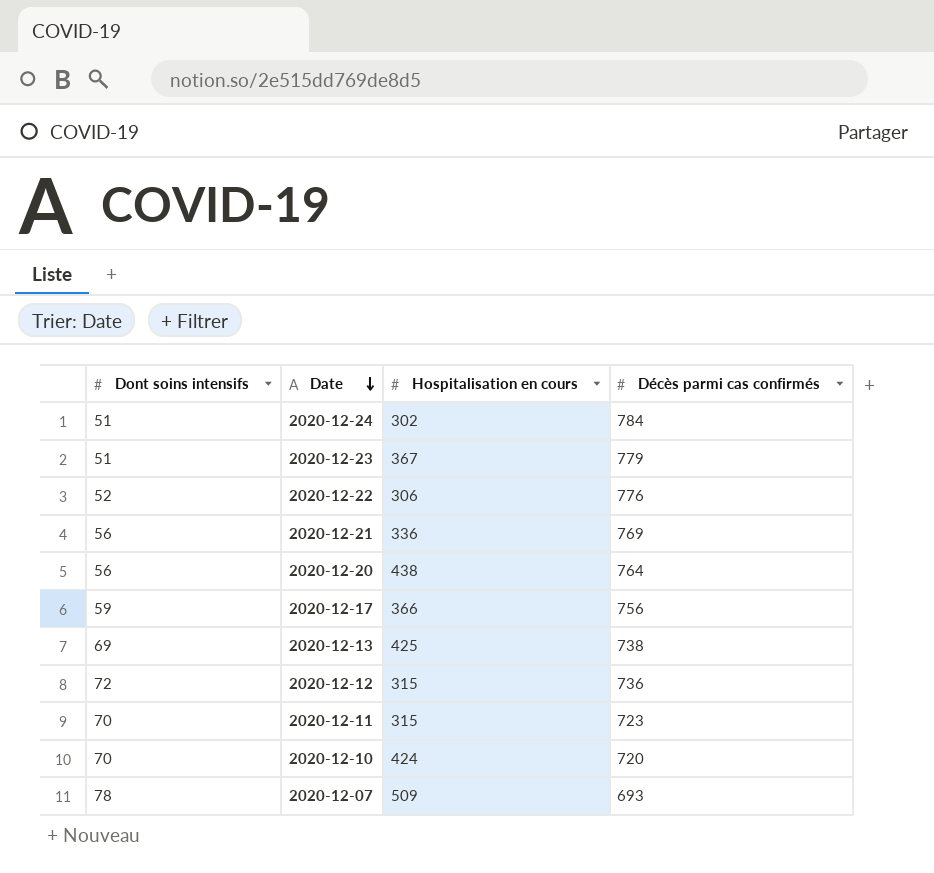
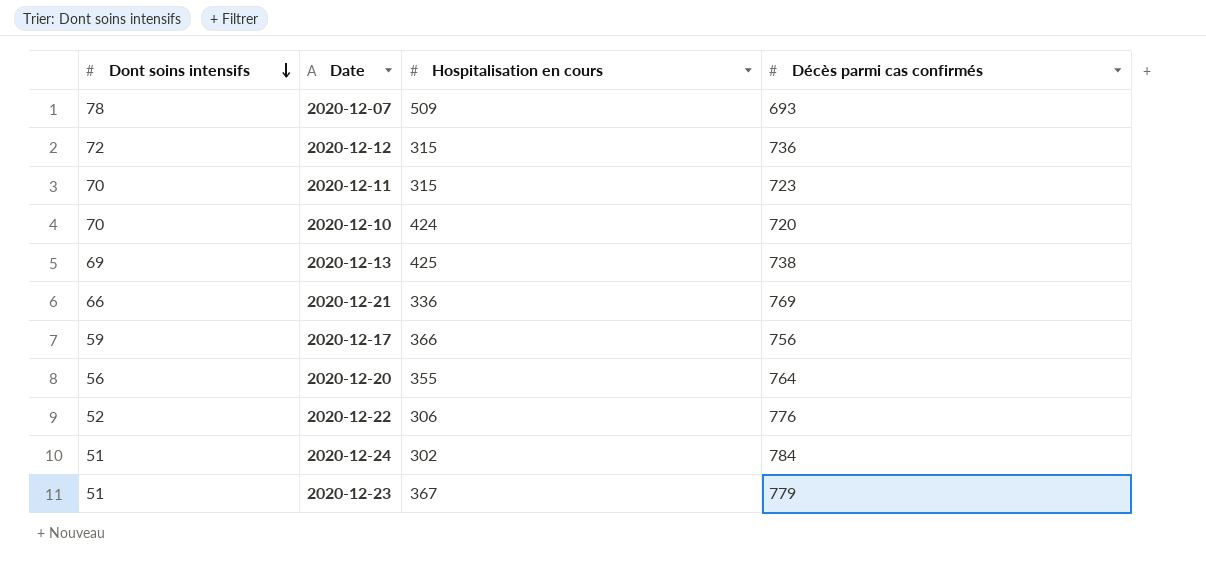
row order: Date descending -> Dont soins intensifs descending
2020-12-21 | Dont soins intensifs: 56 -> 66
2020-12-20 | Hospitalisation en cours: 438 -> 355

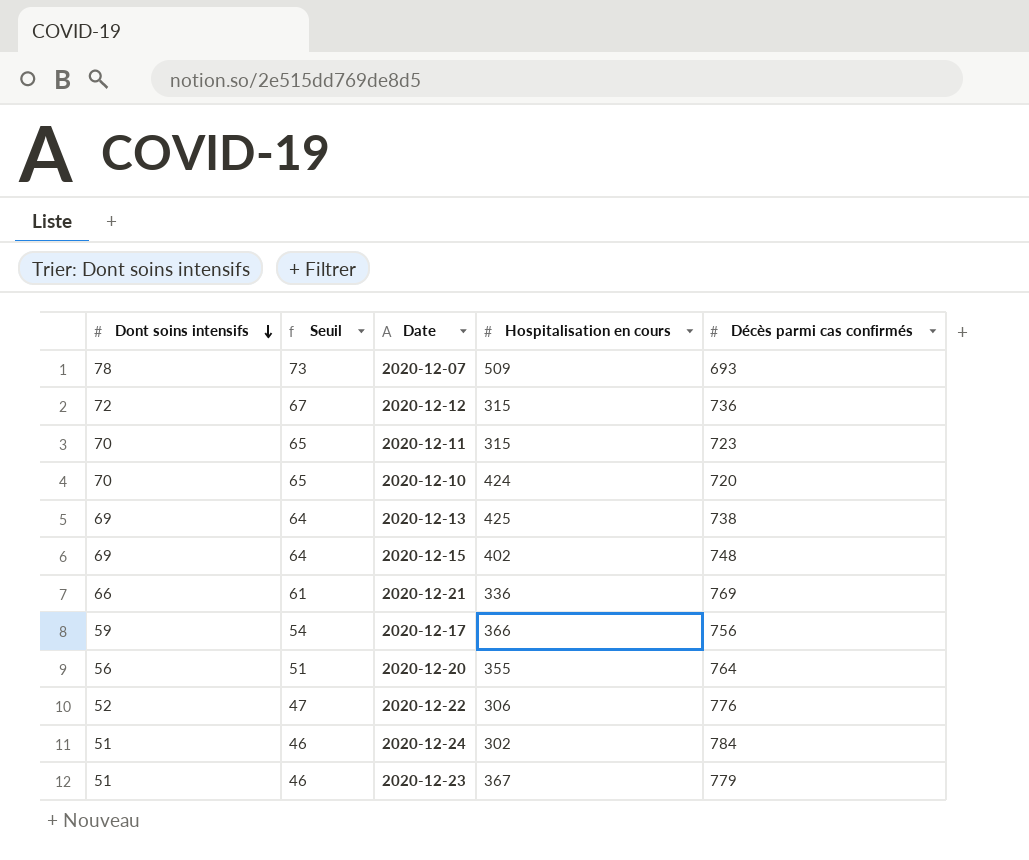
column Seuil | formula: none -> [Dont soins intensifs] - 5
row 2020-12-15: none -> 69 | 64 | 402 | 748

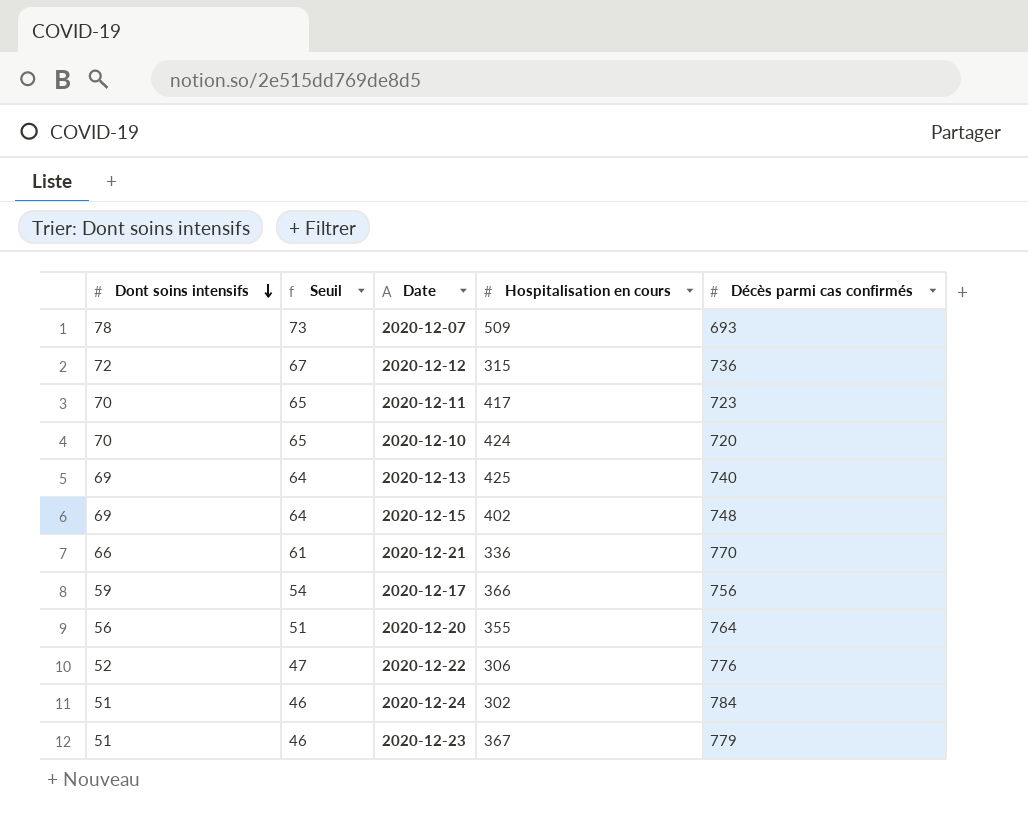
2020-12-11 | Hospitalisation en cours: 315 -> 417
2020-12-13 | Décès parmi cas confirmés: 738 -> 740
2020-12-21 | Décès parmi cas confirmés: 769 -> 770

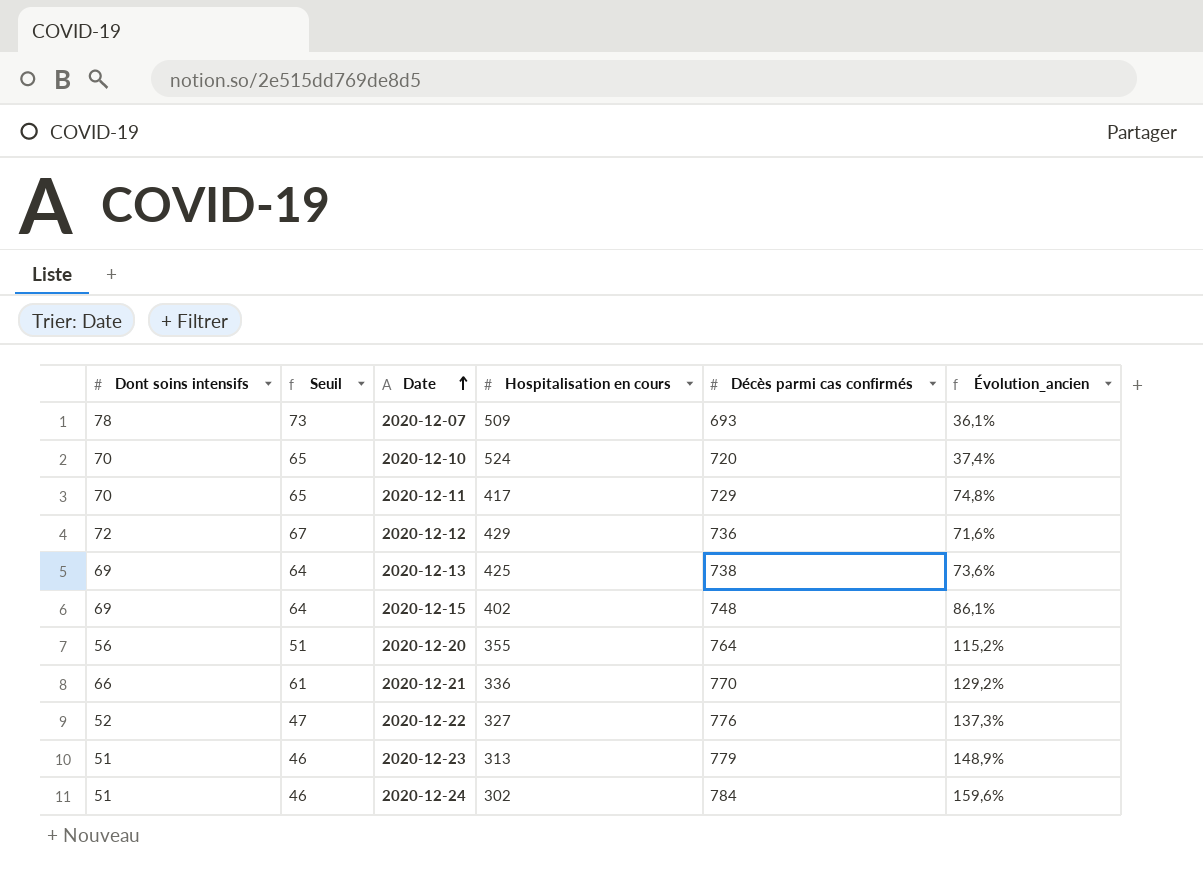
row order: Dont soins intensifs descending -> Date ascending
column Évolution_ancien | formula: none -> ([Décès parmi cas confirmés] - [Hospitalisation en cours]) / [Hospitalisation en cours]
row 2020-12-17: 59 | 54 | 366 | 756 -> none
2020-12-10 | Hospitalisation en cours: 424 -> 524
2020-12-11 | Décès parmi cas confirmés: 723 -> 729
2020-12-12 | Hospitalisation en cours: 315 -> 429
2020-12-13 | Décès parmi cas confirmés: 740 -> 738
2020-12-22 | Hospitalisation en cours: 306 -> 327
2020-12-23 | Hospitalisation en cours: 367 -> 313

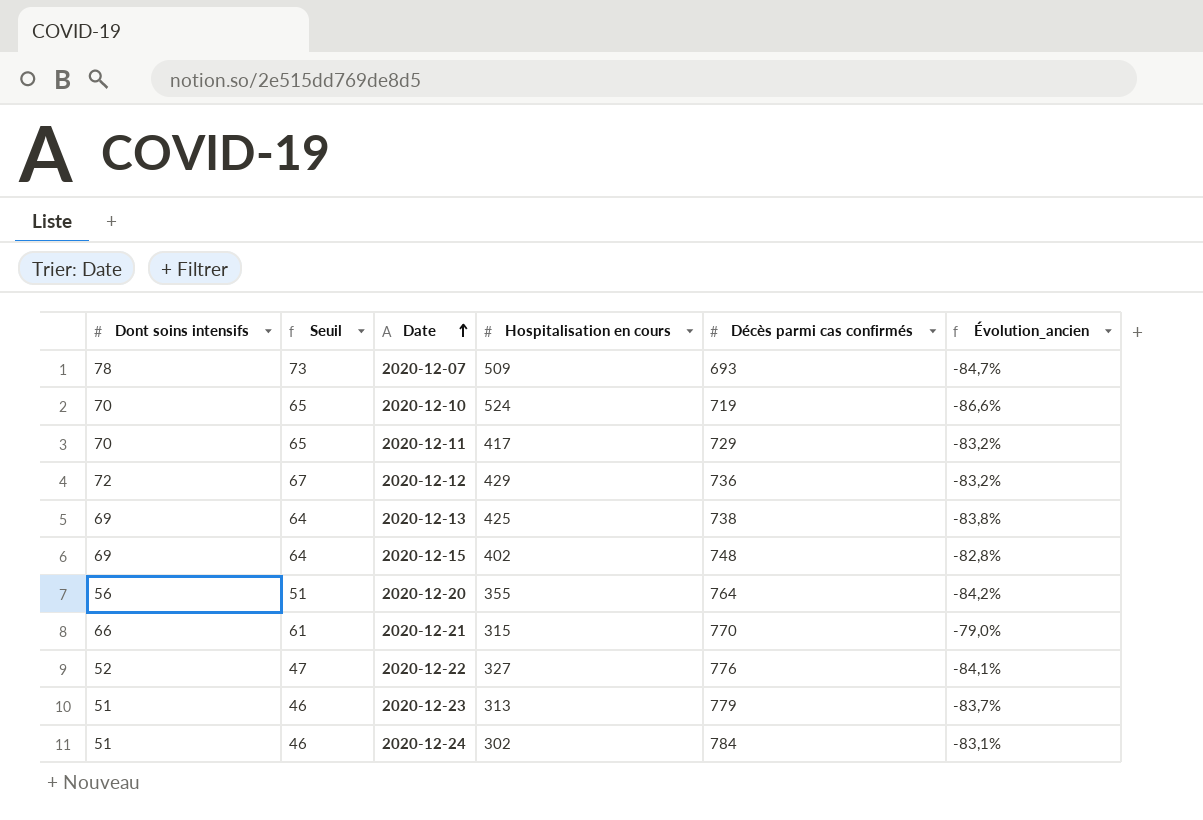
column Évolution_ancien | formula: ([Décès parmi cas confirmés] - [Hospitalisation en cours]) / [Hospitalisation en cours] -> ([Dont soins intensifs] - [Hospitalisation en cours]) / [Hospitalisation en cours]
2020-12-10 | Décès parmi cas confirmés: 720 -> 719
2020-12-21 | Hospitalisation en cours: 336 -> 315

